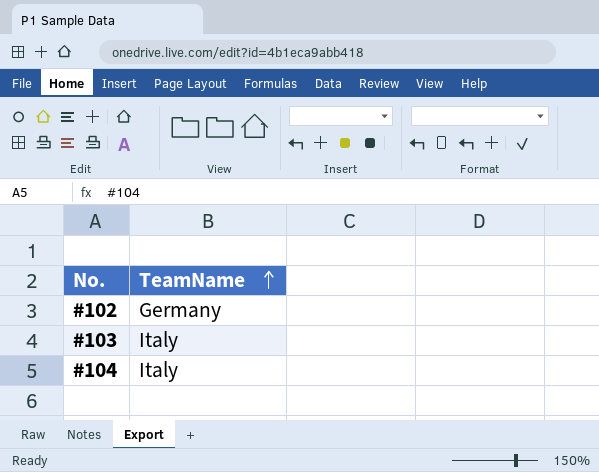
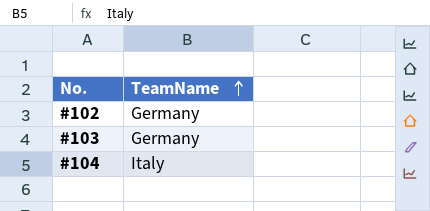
#103 | TeamName: Italy -> Germany

